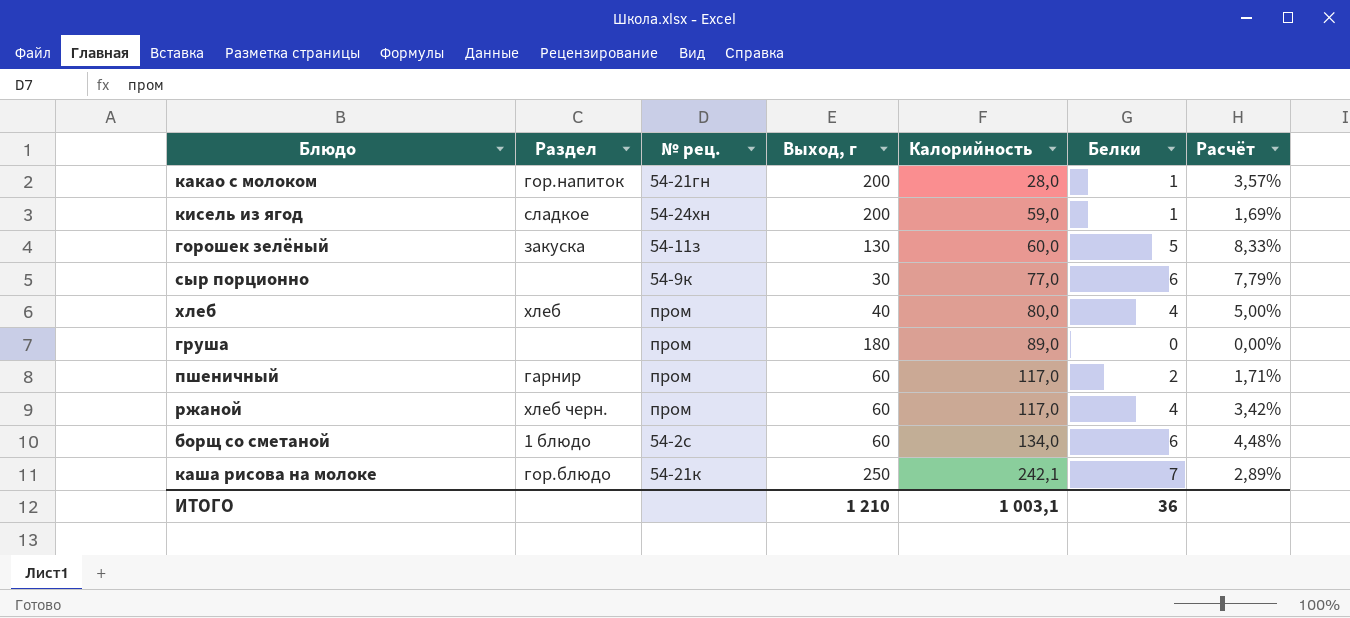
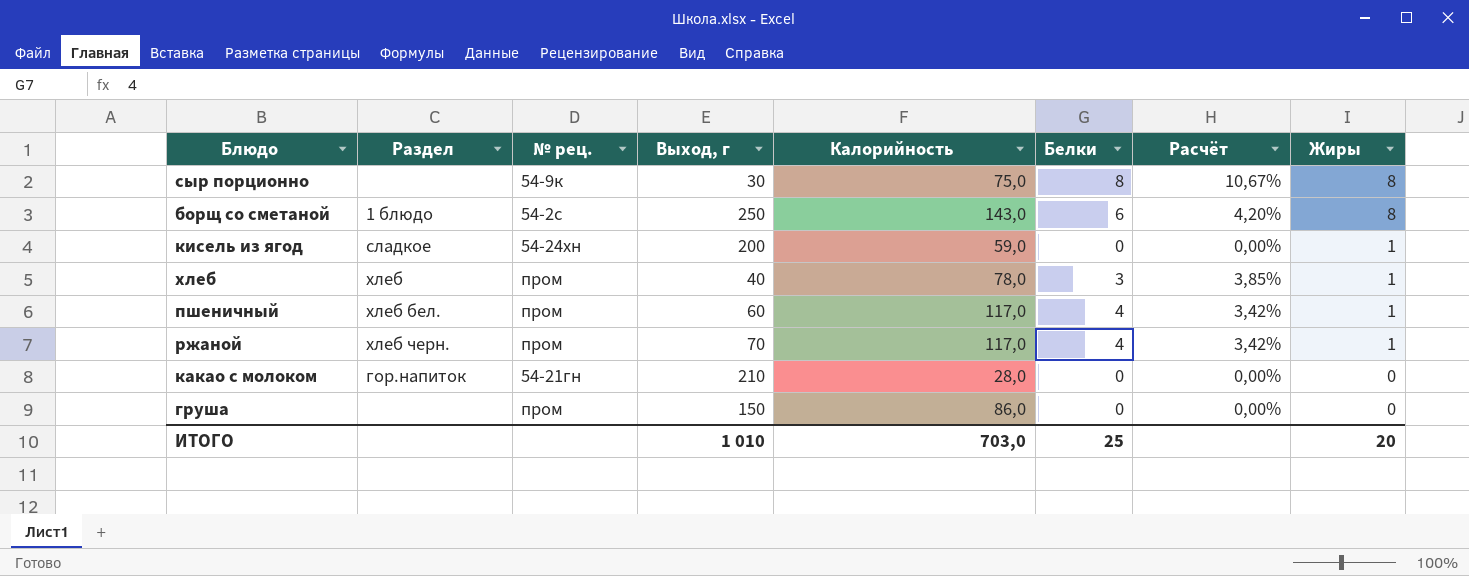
row order: Калорийность ascending -> Жиры descending
column Жиры | position: none -> 8
row горошек зелёный: закуска | 54-11з | 130 | 60,0 | 5 | 8,33% -> none
row каша рисова на молоке: гор.блюдо | 54-21к | 250 | 242,1 | 7 | 2,89% -> none
сыр порционно | Калорийность: 77,0 -> 75,0
сыр порционно | Белки: 6 -> 8
сыр порционно | Расчёт: 7,79% -> 10,67%
борщ со сметаной | Выход, г: 60 -> 250
борщ со сметаной | Калорийность: 134,0 -> 143,0
борщ со сметаной | Расчёт: 4,48% -> 4,20%
кисель из ягод | Белки: 1 -> 0
кисель из ягод | Расчёт: 1,69% -> 0,00%
хлеб | Калорийность: 80,0 -> 78,0
хлеб | Белки: 4 -> 3
хлеб | Расчёт: 5,00% -> 3,85%
пшеничный | Раздел: гарнир -> хлеб бел.
пшеничный | Белки: 2 -> 4
пшеничный | Расчёт: 1,71% -> 3,42%
ржаной | Выход, г: 60 -> 70
какао с молоком | Выход, г: 200 -> 210
какао с молоком | Белки: 1 -> 0
какао с молоком | Расчёт: 3,57% -> 0,00%
груша | Выход, г: 180 -> 150
груша | Калорийность: 89,0 -> 86,0
ИТОГО | Выход, г: 1 210 -> 1 010
ИТОГО | Калорийность: 1 003,1 -> 703,0
ИТОГО | Белки: 36 -> 25

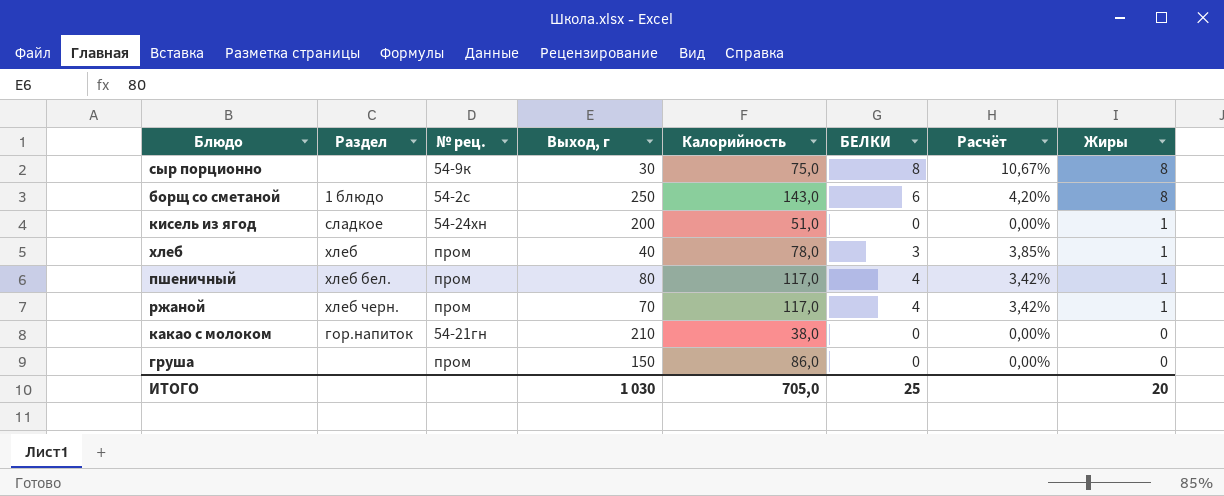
column name: Белки -> БЕЛКИ
кисель из ягод | Калорийность: 59,0 -> 51,0
пшеничный | Выход, г: 60 -> 80
какао с молоком | Калорийность: 28,0 -> 38,0
ИТОГО | Выход, г: 1 010 -> 1 030
ИТОГО | Калорийность: 703,0 -> 705,0

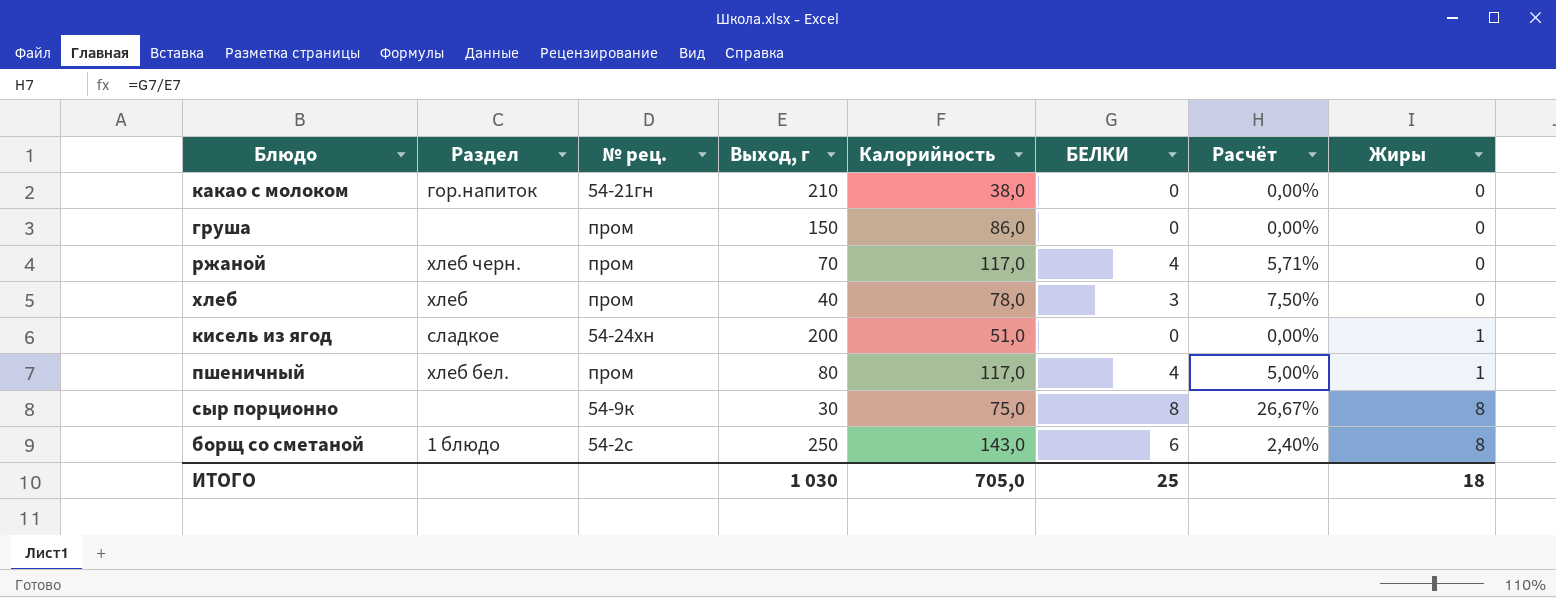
row order: Жиры descending -> Жиры ascending
column Расчёт | formula: [БЕЛКИ] / [Калорийность] -> [БЕЛКИ] / [Выход, г]
ржаной | Жиры: 1 -> 0
хлеб | Жиры: 1 -> 0
ИТОГО | Жиры: 20 -> 18

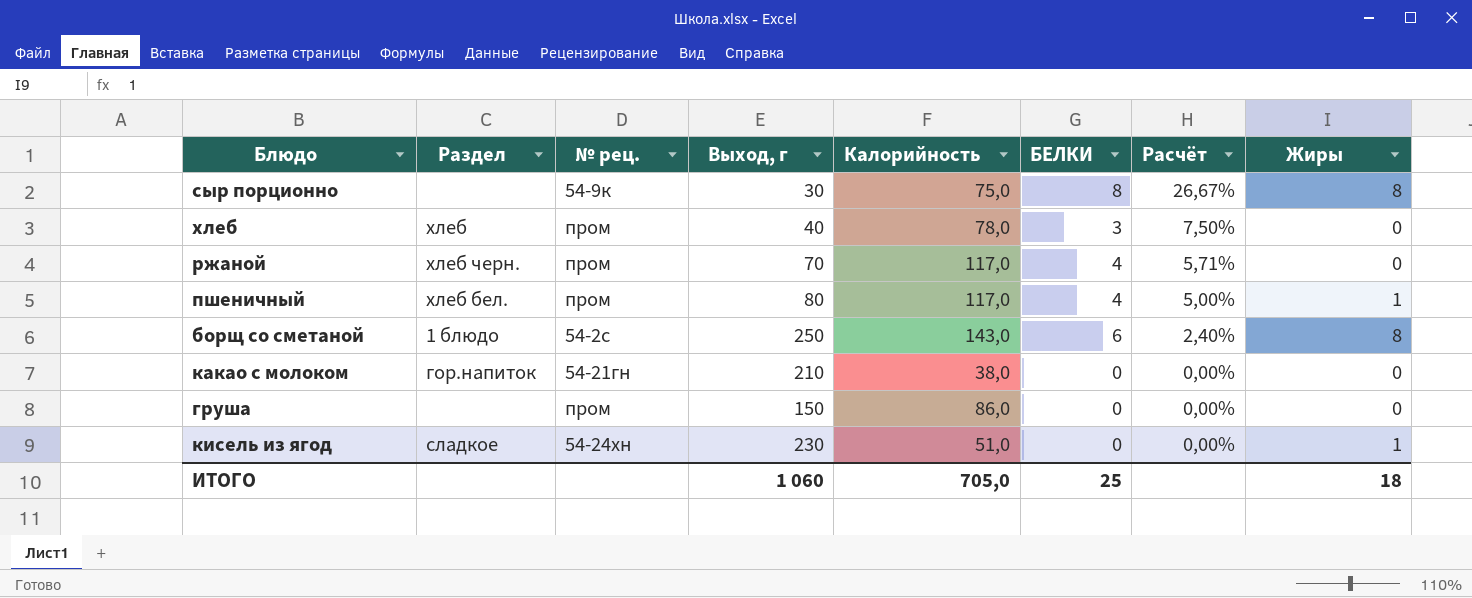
row order: Жиры ascending -> Расчёт descending
кисель из ягод | Выход, г: 200 -> 230
ИТОГО | Выход, г: 1 030 -> 1 060

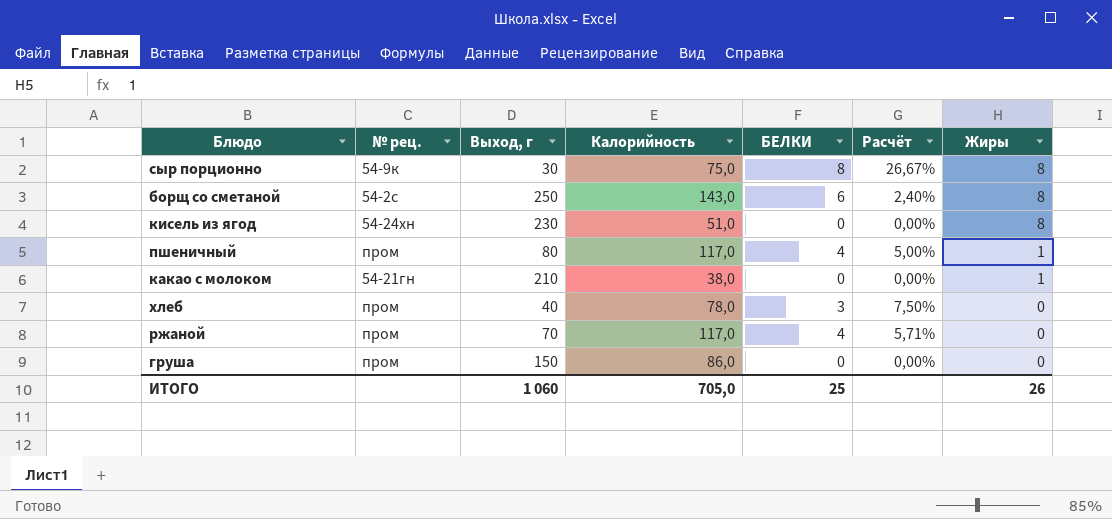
row order: Расчёт descending -> Жиры descending
column Раздел | position: 2 -> none
кисель из ягод | Жиры: 1 -> 8
какао с молоком | Жиры: 0 -> 1
ИТОГО | Жиры: 18 -> 26

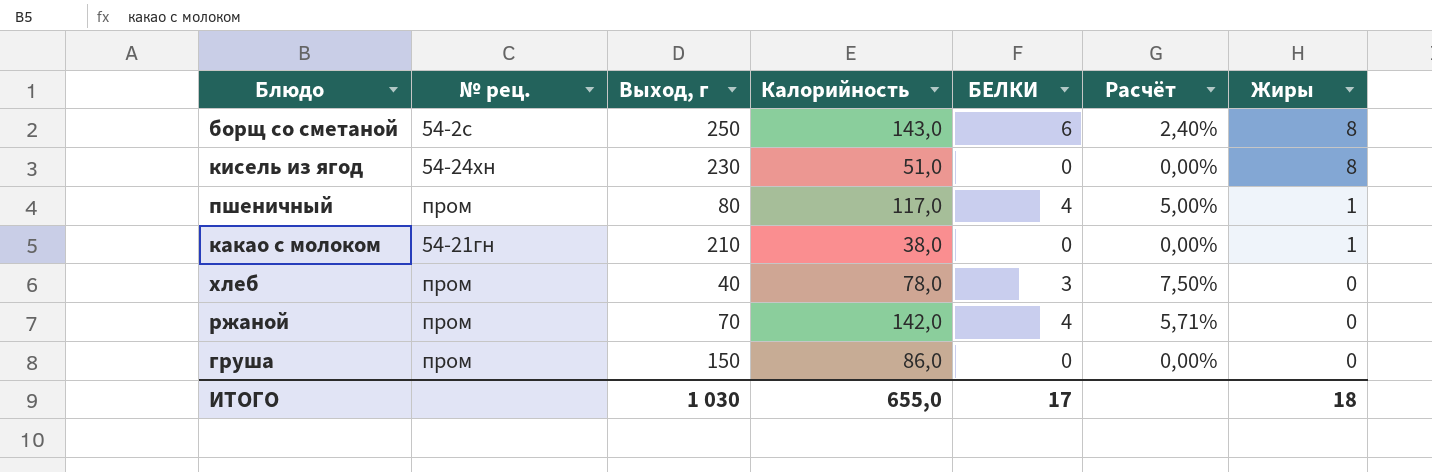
row сыр порционно: 54-9к | 30 | 75,0 | 8 | 26,67% | 8 -> none
ржаной | Калорийность: 117,0 -> 142,0
ИТОГО | Выход, г: 1 060 -> 1 030
ИТОГО | Калорийность: 705,0 -> 655,0
ИТОГО | БЕЛКИ: 25 -> 17
ИТОГО | Жиры: 26 -> 18

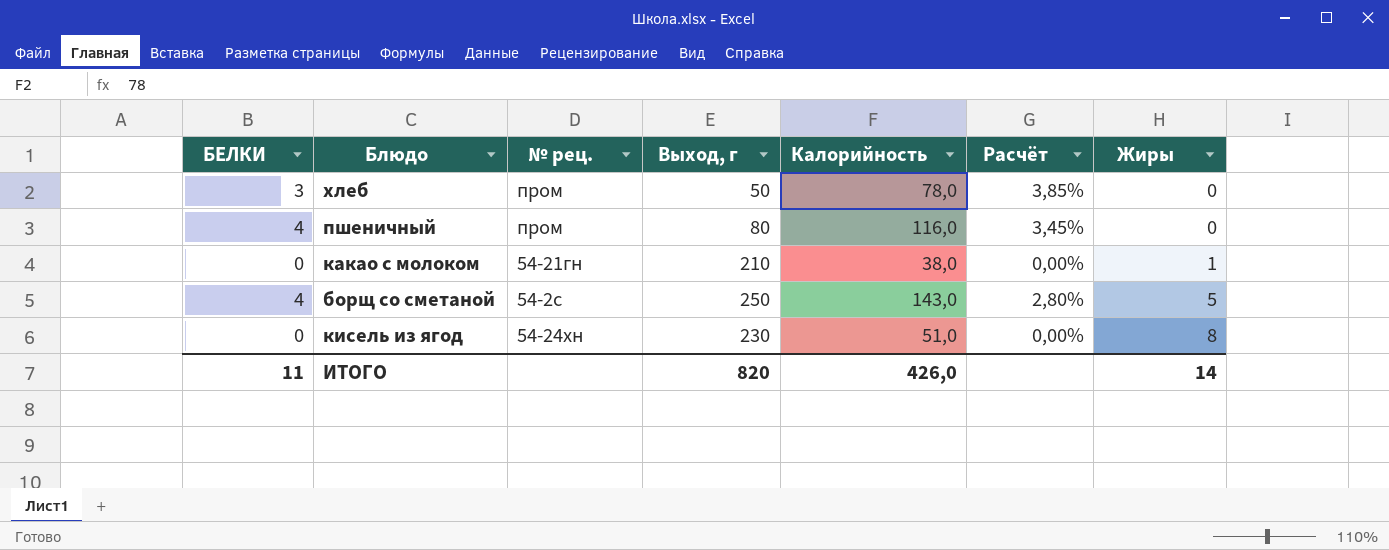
row order: Жиры descending -> Жиры ascending
column БЕЛКИ | position: 5 -> 1
column Расчёт | formula: [БЕЛКИ] / [Выход, г] -> [БЕЛКИ] / [Калорийность]
row ржаной: пром | 70 | 142,0 | 4 | 5,71% | 0 -> none
row груша: пром | 150 | 86,0 | 0 | 0,00% | 0 -> none
хлеб | Выход, г: 40 -> 50
пшеничный | Калорийность: 117,0 -> 116,0
пшеничный | Жиры: 1 -> 0
борщ со сметаной | БЕЛКИ: 6 -> 4
борщ со сметаной | Жиры: 8 -> 5
ИТОГО | БЕЛКИ: 17 -> 11
ИТОГО | Выход, г: 1 030 -> 820
ИТОГО | Калорийность: 655,0 -> 426,0
ИТОГО | Жиры: 18 -> 14

